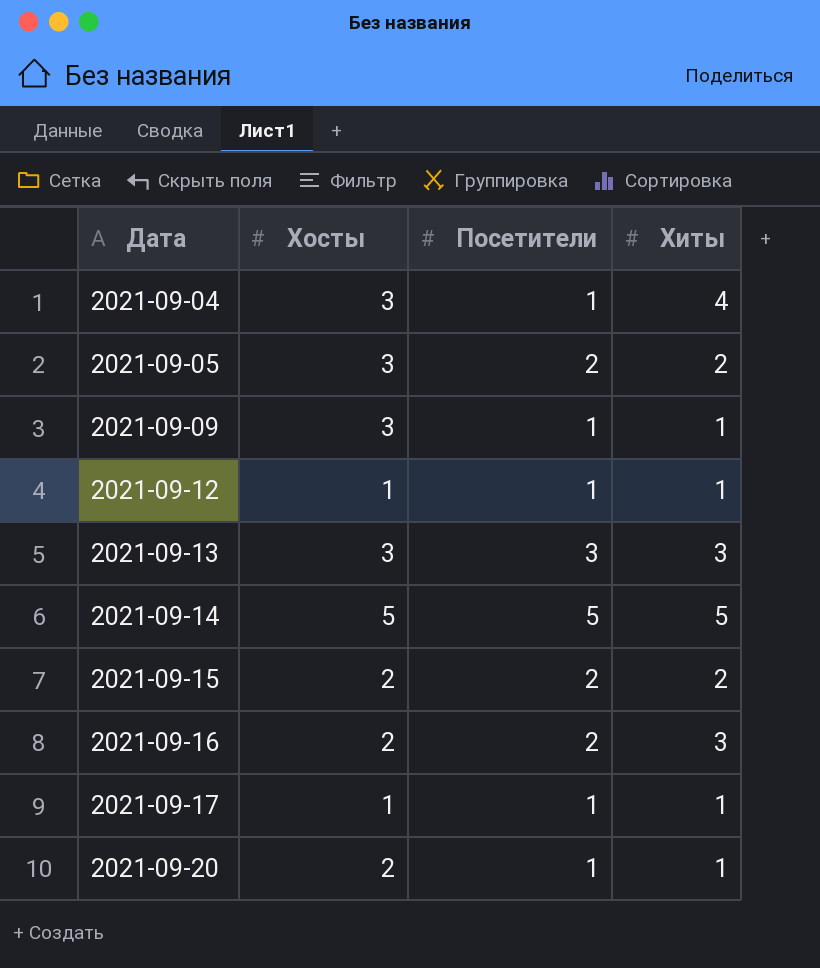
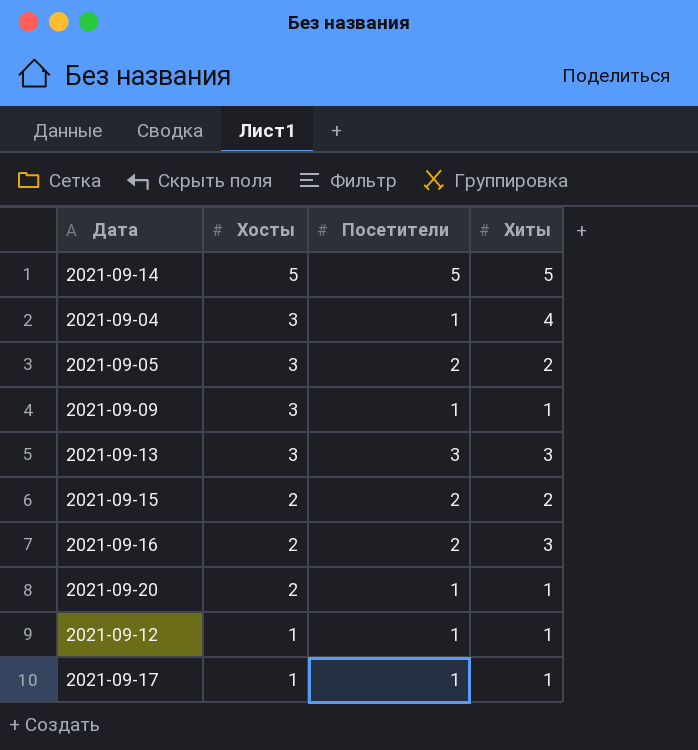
row order: Дата ascending -> Хосты descending

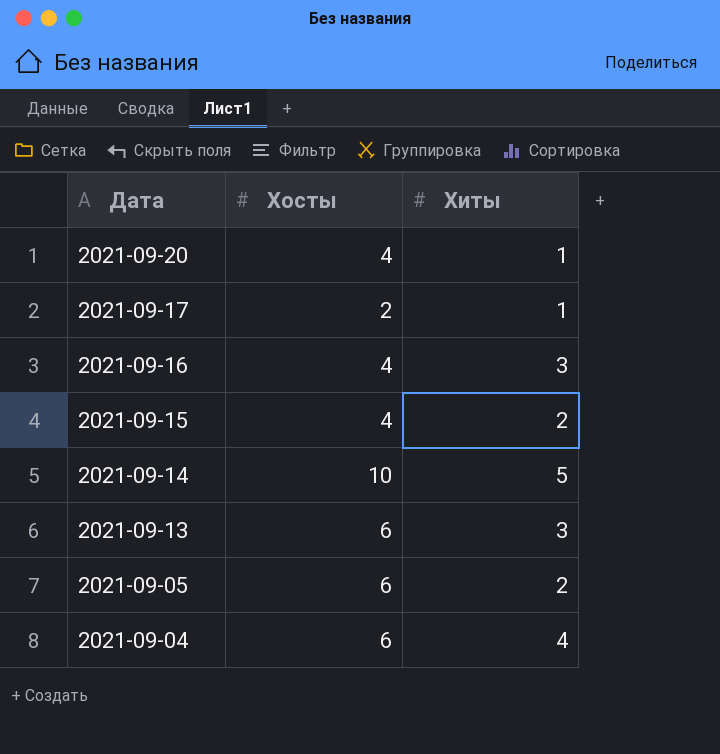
row order: Хосты descending -> Дата descending
column Посетители | position: 3 -> none
row 2021-09-09: 3 | 1 | 1 -> none
row 2021-09-12: 1 | 1 | 1 -> none
2021-09-20 | Хосты: 2 -> 4
2021-09-17 | Хосты: 1 -> 2
2021-09-16 | Хосты: 2 -> 4
2021-09-15 | Хосты: 2 -> 4
2021-09-14 | Хосты: 5 -> 10
2021-09-13 | Хосты: 3 -> 6
2021-09-05 | Хосты: 3 -> 6
2021-09-04 | Хосты: 3 -> 6

